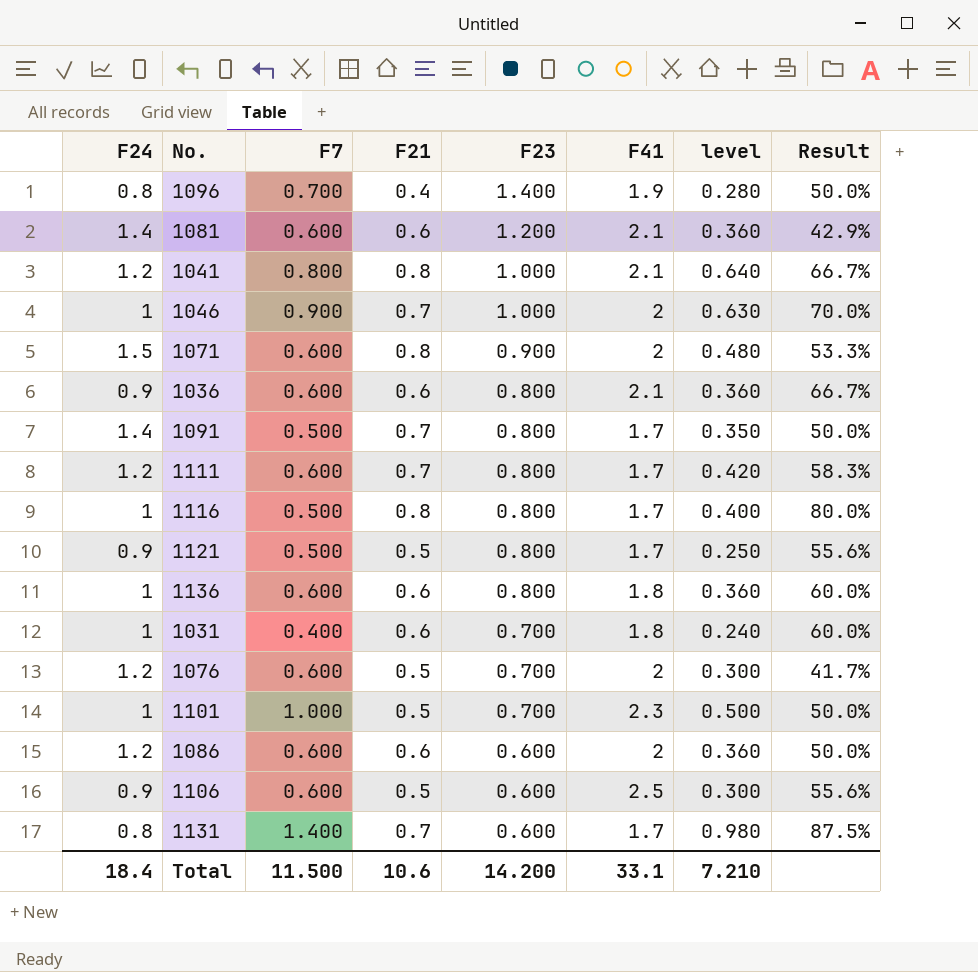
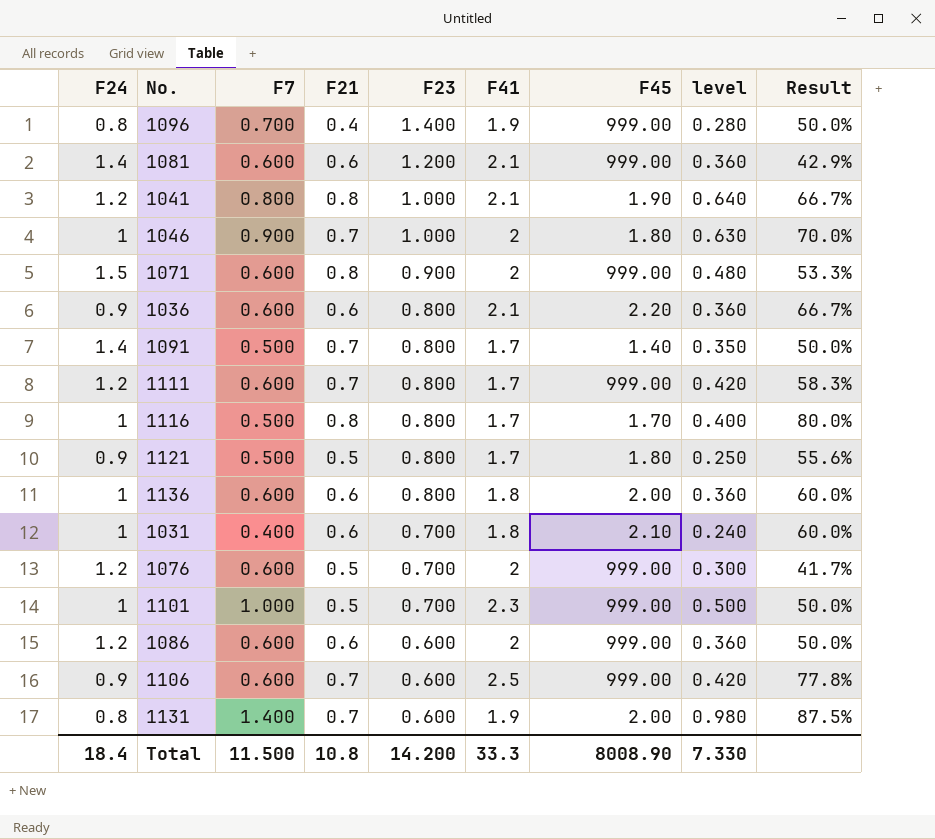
column F45 | position: none -> 7
1106 | F21: 0.5 -> 0.7
1106 | level: 0.300 -> 0.420
1106 | Result: 55.6% -> 77.8%
1131 | F41: 1.7 -> 1.9
Total | F21: 10.6 -> 10.8
Total | F41: 33.1 -> 33.3
Total | level: 7.210 -> 7.330

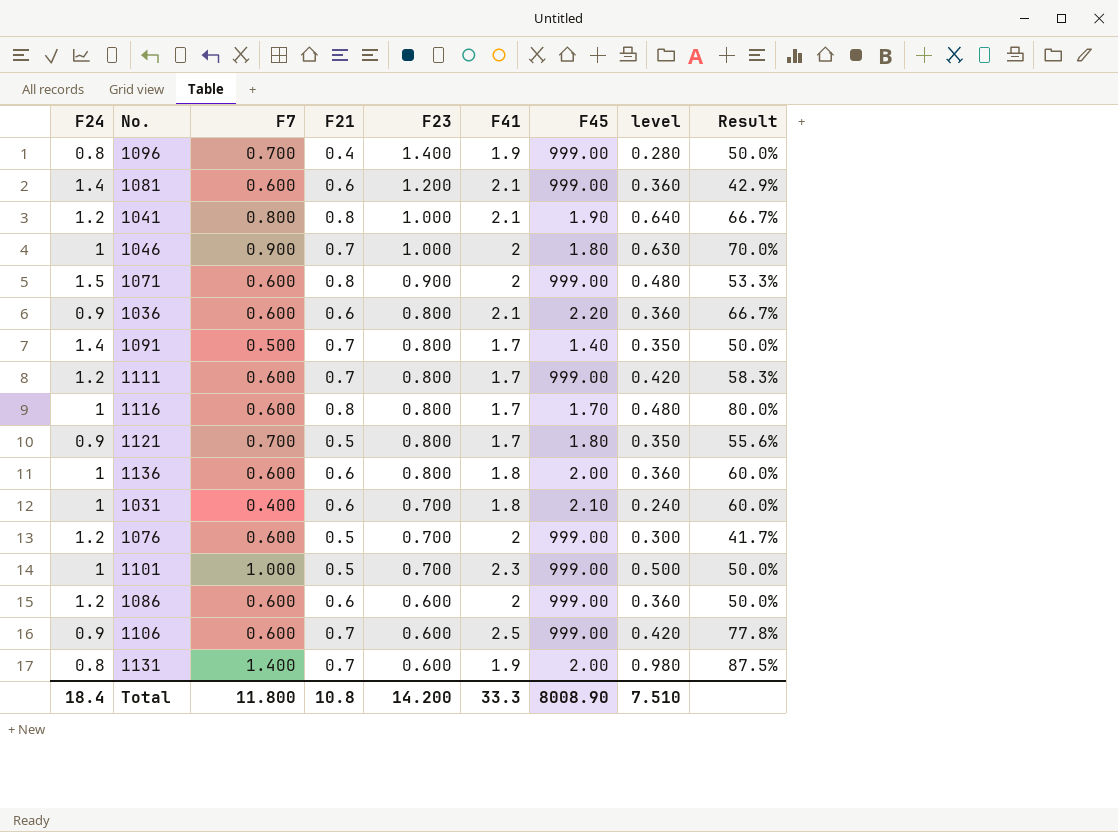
1116 | F7: 0.500 -> 0.600
1116 | level: 0.400 -> 0.480
1121 | F7: 0.500 -> 0.700
1121 | level: 0.250 -> 0.350
Total | F7: 11.500 -> 11.800
Total | level: 7.330 -> 7.510

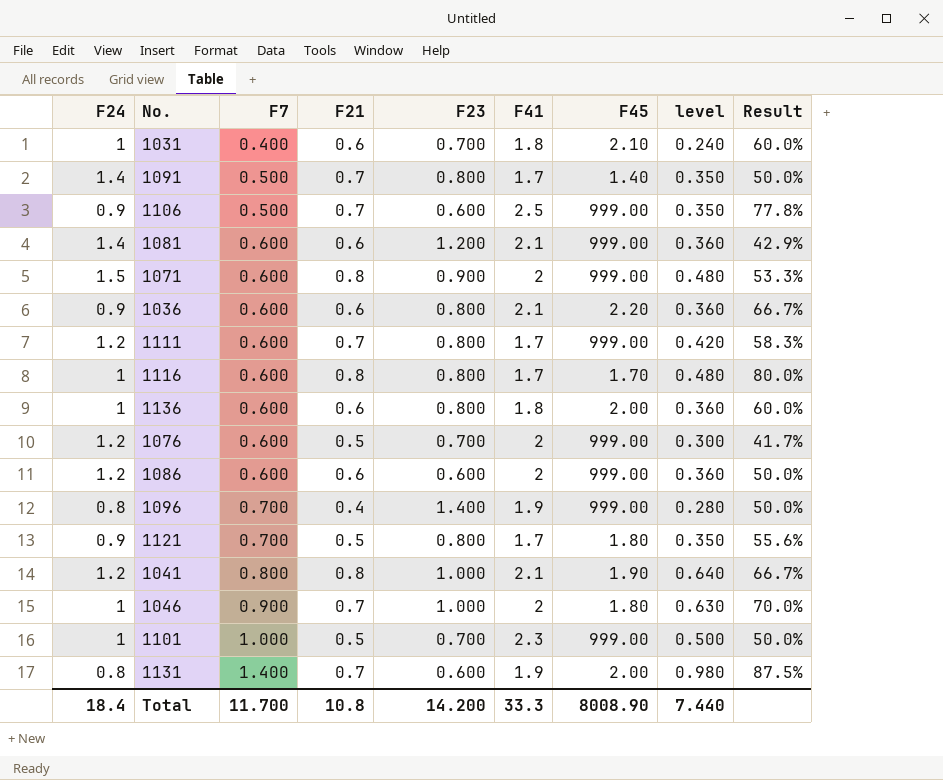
row order: F23 descending -> F7 ascending
1106 | F7: 0.600 -> 0.500
1106 | level: 0.420 -> 0.350
Total | F7: 11.800 -> 11.700
Total | level: 7.510 -> 7.440

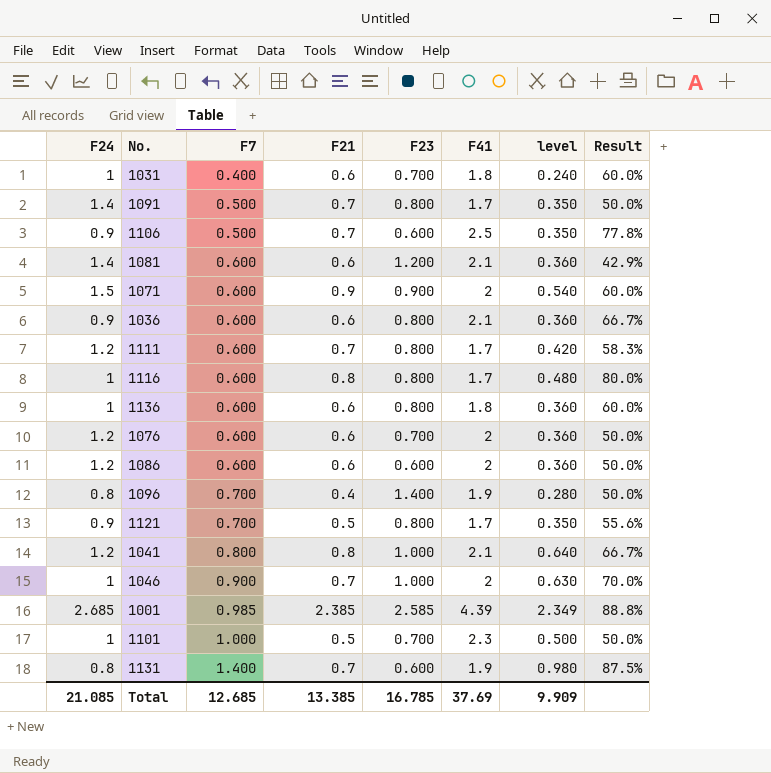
column F45 | position: 7 -> none
1071 | F21: 0.8 -> 0.9
1071 | level: 0.480 -> 0.540
1071 | Result: 53.3% -> 60.0%
1076 | F21: 0.5 -> 0.6
1076 | level: 0.300 -> 0.360
1076 | Result: 41.7% -> 50.0%
row 1001: none -> 2.685 | 0.985 | 2.385 | 2.585 | 4.39 | 2.349 | 88.8%
Total | F24: 18.4 -> 21.085
Total | F7: 11.700 -> 12.685
Total | F21: 10.8 -> 13.385
Total | F23: 14.200 -> 16.785
Total | F41: 33.3 -> 37.69
Total | level: 7.440 -> 9.909

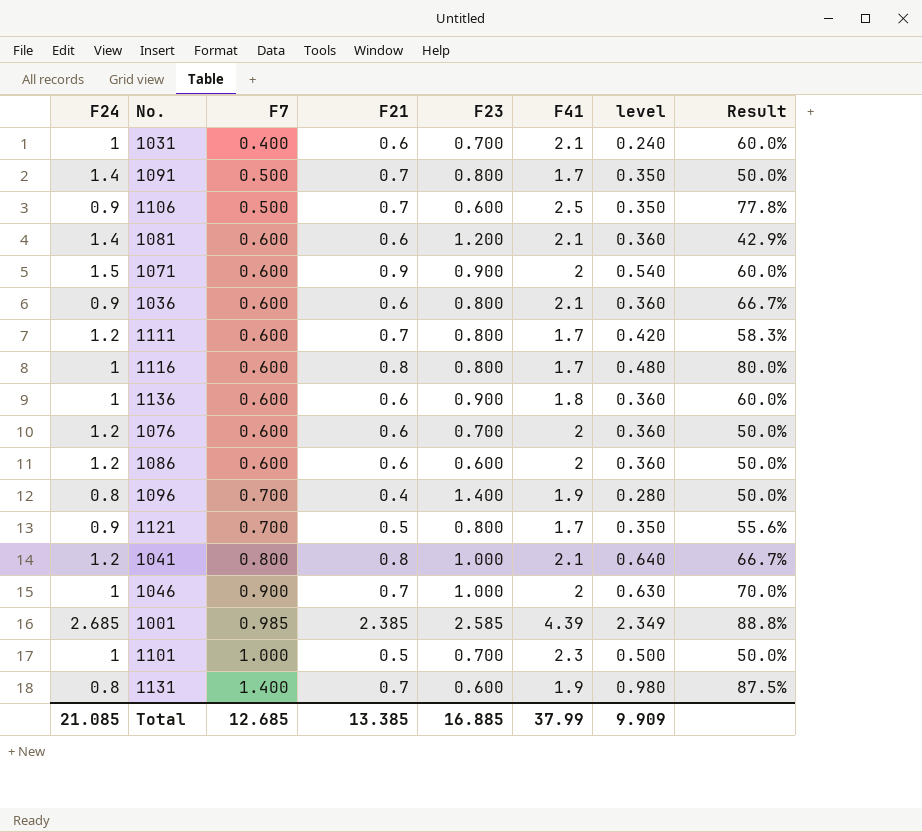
1031 | F41: 1.8 -> 2.1
1136 | F23: 0.800 -> 0.900
Total | F23: 16.785 -> 16.885
Total | F41: 37.69 -> 37.99

